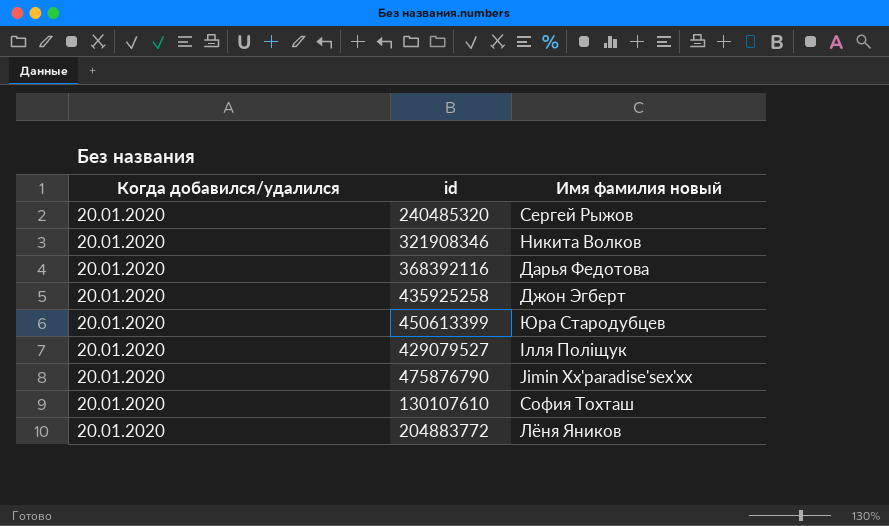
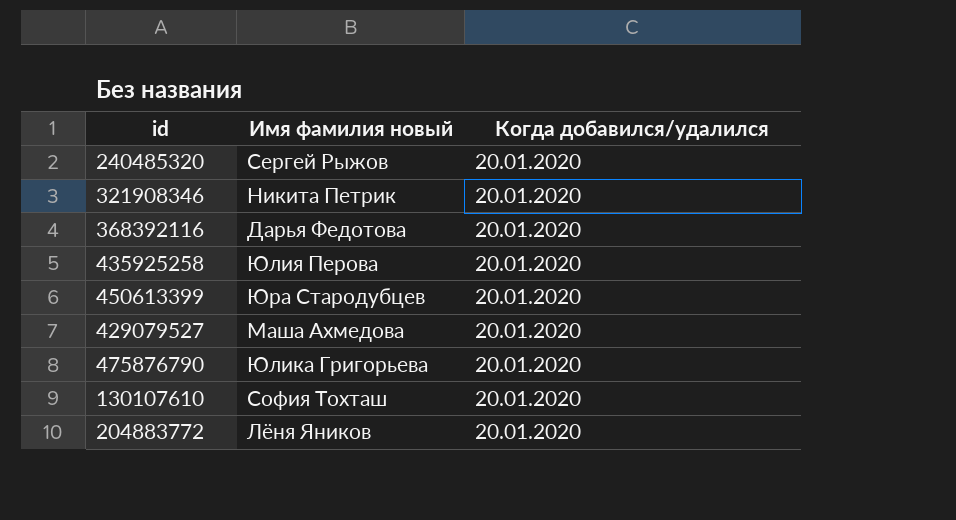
column Когда добавился/удалился | position: 1 -> 3
321908346 | Имя фамилия новый: Никита Волков -> Никита Петрик
435925258 | Имя фамилия новый: Джон Эгберт -> Юлия Перова
429079527 | Имя фамилия новый: Ілля Поліщук -> Маша Ахмедова
475876790 | Имя фамилия новый: Jimin Xx'paradise'sex'xx -> Юлика Григорьева

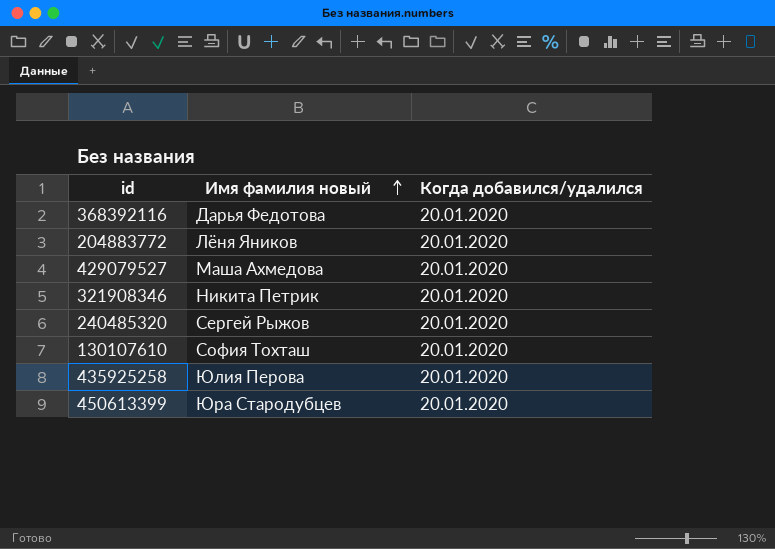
row order: none -> Имя фамилия новый ascending
row 475876790: Юлика Григорьева | 20.01.2020 -> none

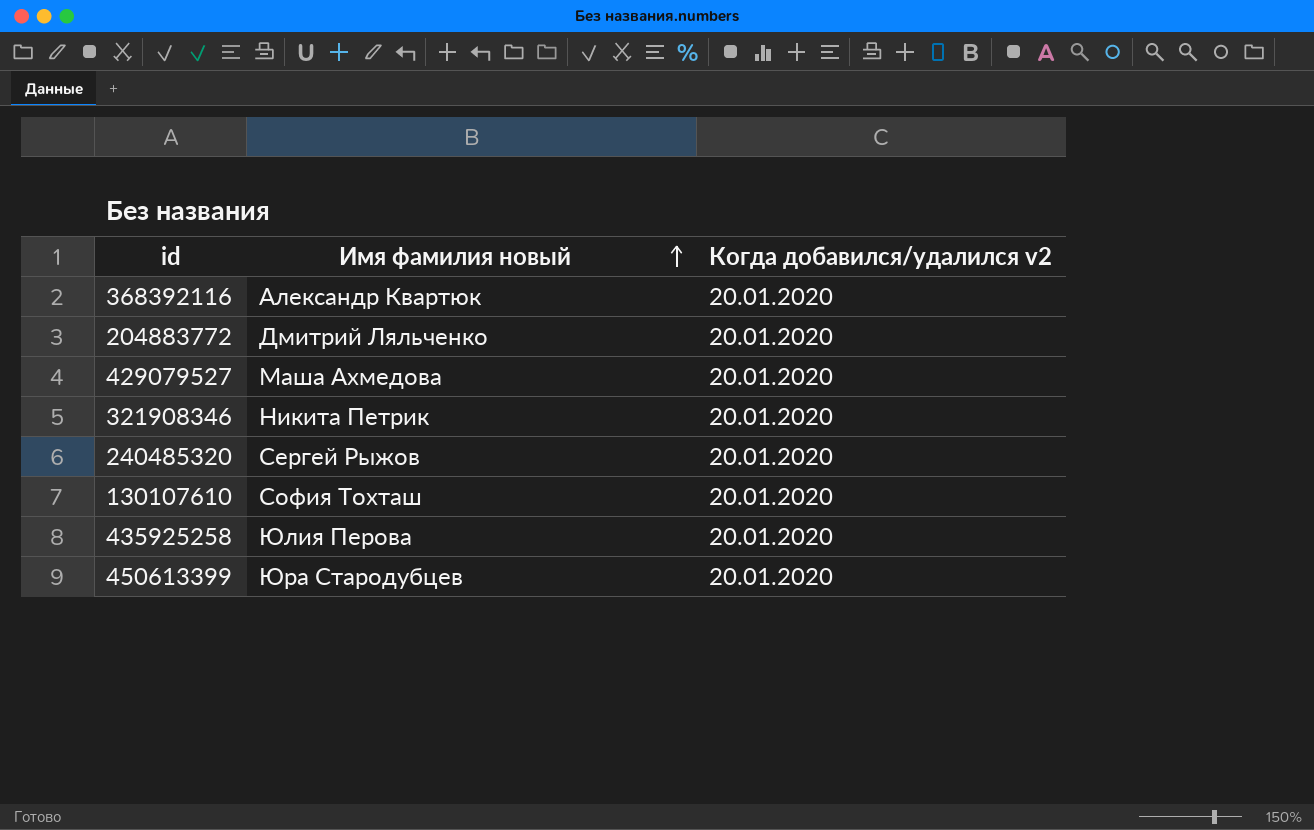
column name: Когда добавился/удалился -> Когда добавился/удалился v2
368392116 | Имя фамилия новый: Дарья Федотова -> Александр Квартюк
204883772 | Имя фамилия новый: Лёня Яников -> Дмитрий Ляльченко

